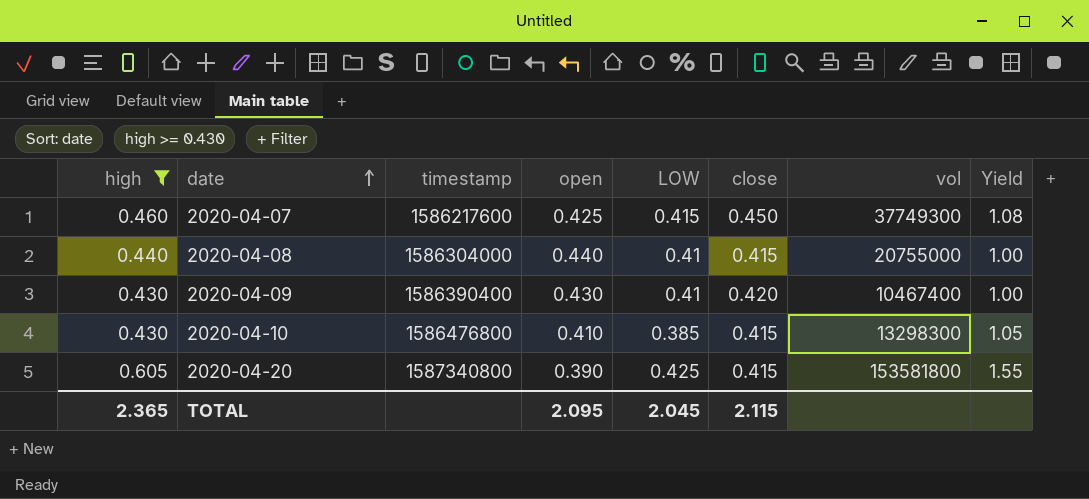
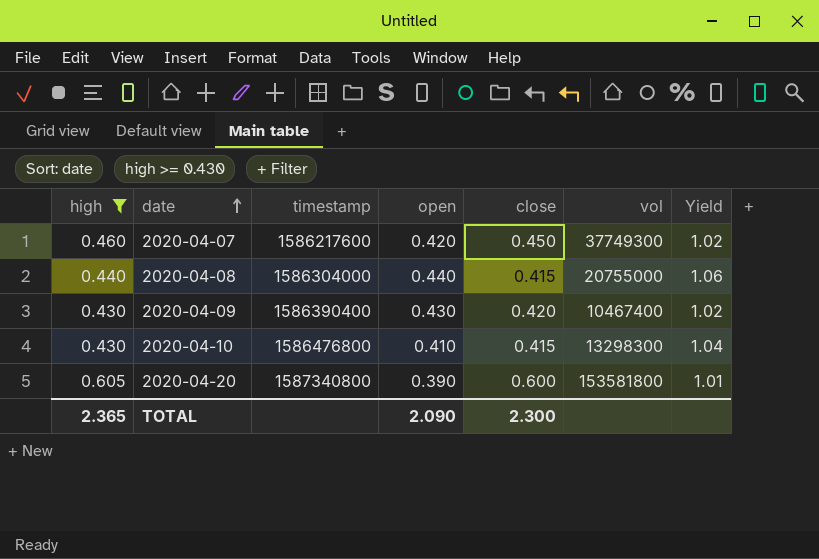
column LOW | position: 5 -> none
column Yield | formula: [high] / [open] -> [high] / [close]
2020-04-07 | open: 0.425 -> 0.420
2020-04-20 | close: 0.415 -> 0.600
TOTAL | open: 2.095 -> 2.090
TOTAL | close: 2.115 -> 2.300

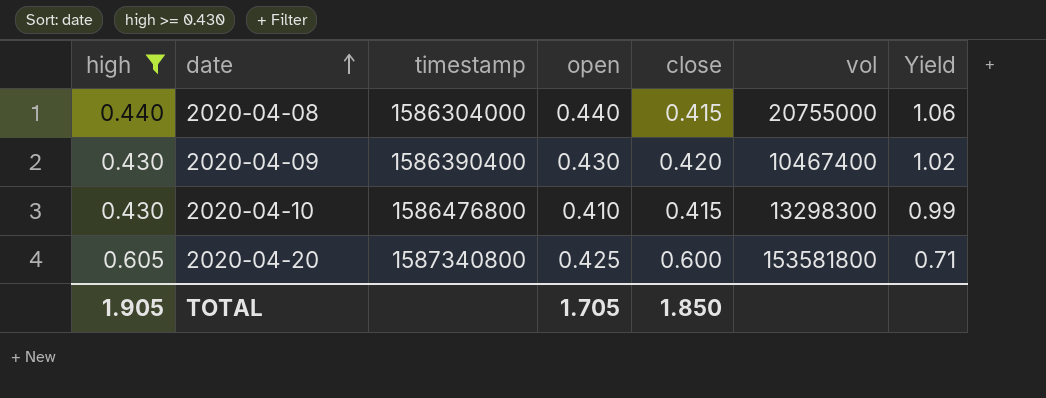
column Yield | formula: [high] / [close] -> [open] / [close]
row 2020-04-07: 0.460 | 1586217600 | 0.420 | 0.450 | 37749300 | 1.02 -> none
2020-04-20 | open: 0.390 -> 0.425
TOTAL | high: 2.365 -> 1.905
TOTAL | open: 2.090 -> 1.705
TOTAL | close: 2.300 -> 1.850

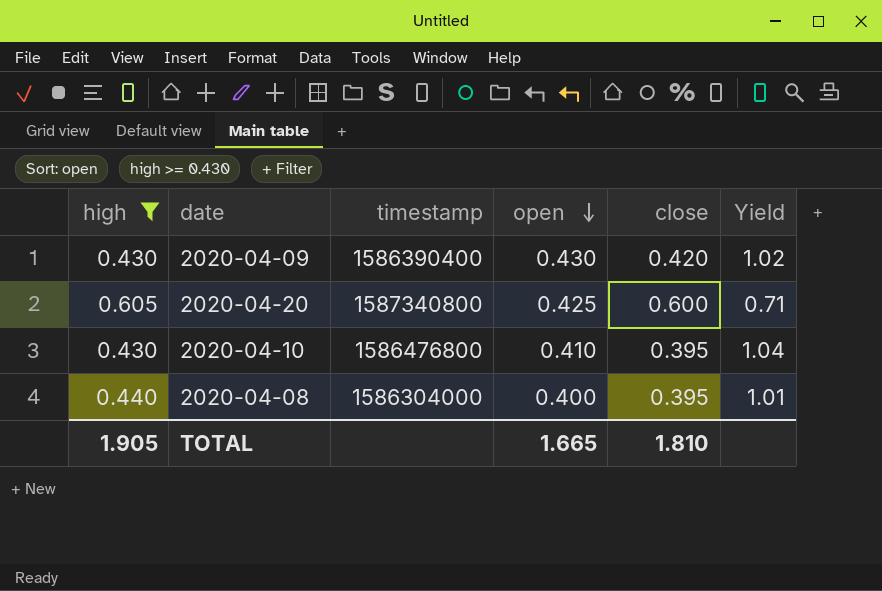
row order: date ascending -> open descending
column vol | position: 6 -> none
2020-04-10 | close: 0.415 -> 0.395
2020-04-10 | Yield: 0.99 -> 1.04
2020-04-08 | open: 0.440 -> 0.400
2020-04-08 | close: 0.415 -> 0.395
2020-04-08 | Yield: 1.06 -> 1.01
TOTAL | open: 1.705 -> 1.665
TOTAL | close: 1.850 -> 1.810

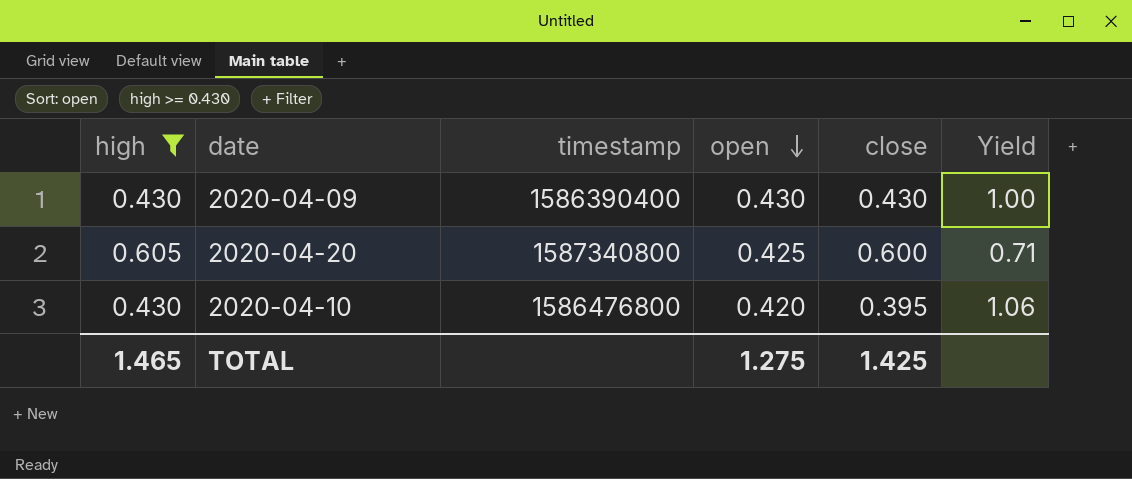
row 2020-04-08: 0.440 | 1586304000 | 0.400 | 0.395 | 1.01 -> none
2020-04-09 | close: 0.420 -> 0.430
2020-04-09 | Yield: 1.02 -> 1.00
2020-04-10 | open: 0.410 -> 0.420
2020-04-10 | Yield: 1.04 -> 1.06
TOTAL | high: 1.905 -> 1.465
TOTAL | open: 1.665 -> 1.275
TOTAL | close: 1.810 -> 1.425

